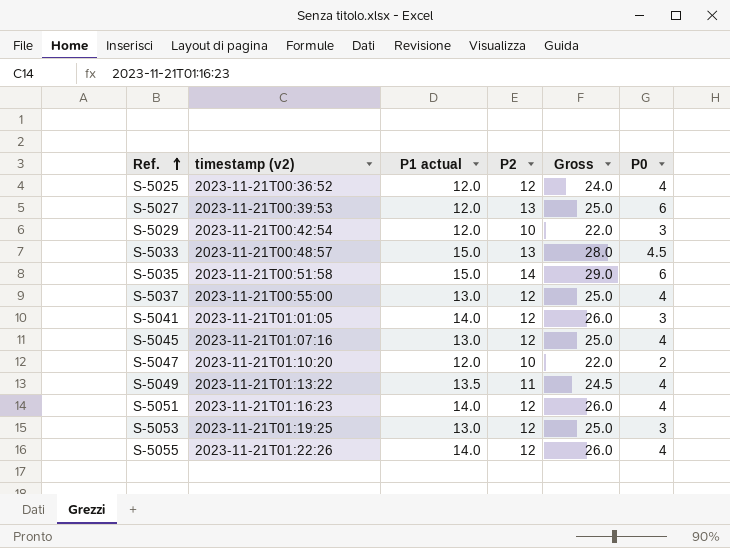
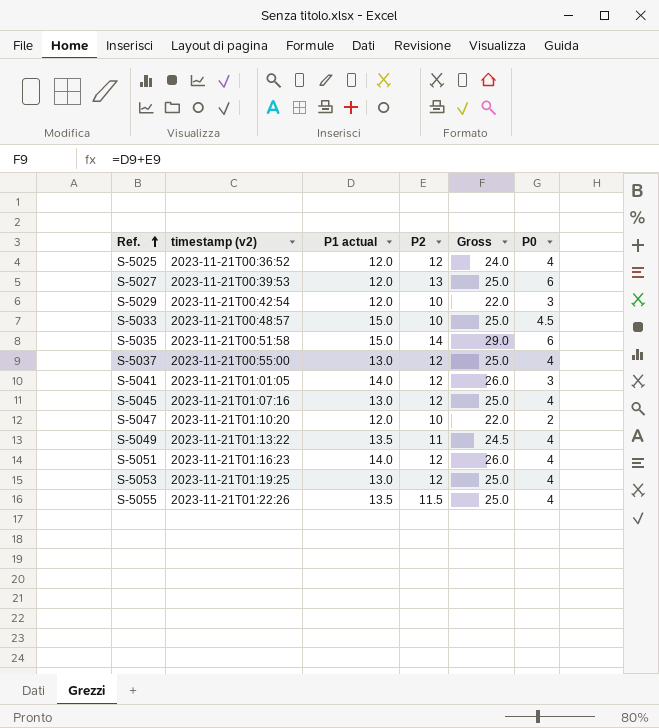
S-5033 | P2: 13 -> 10
S-5033 | Gross: 28.0 -> 25.0
S-5053 | P0: 3 -> 4
S-5055 | P1 actual: 14.0 -> 13.5
S-5055 | P2: 12 -> 11.5
S-5055 | Gross: 26.0 -> 25.0

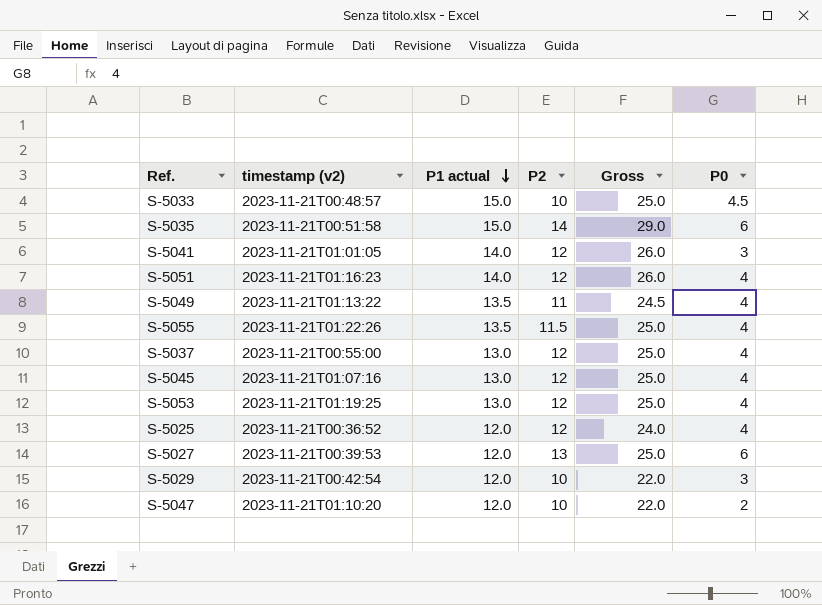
row order: Ref. ascending -> P1 actual descending

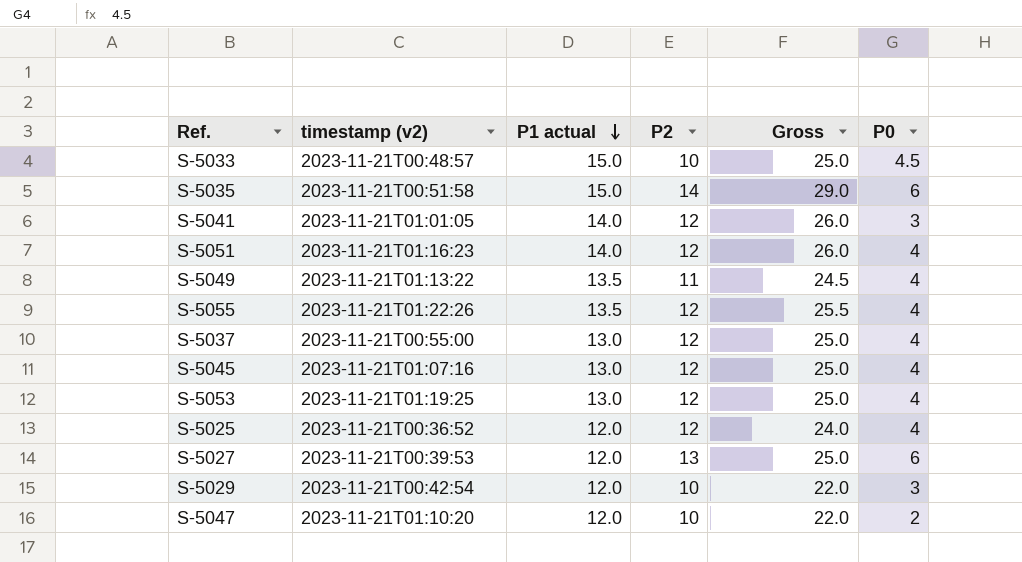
S-5055 | P2: 11.5 -> 12
S-5055 | Gross: 25.0 -> 25.5

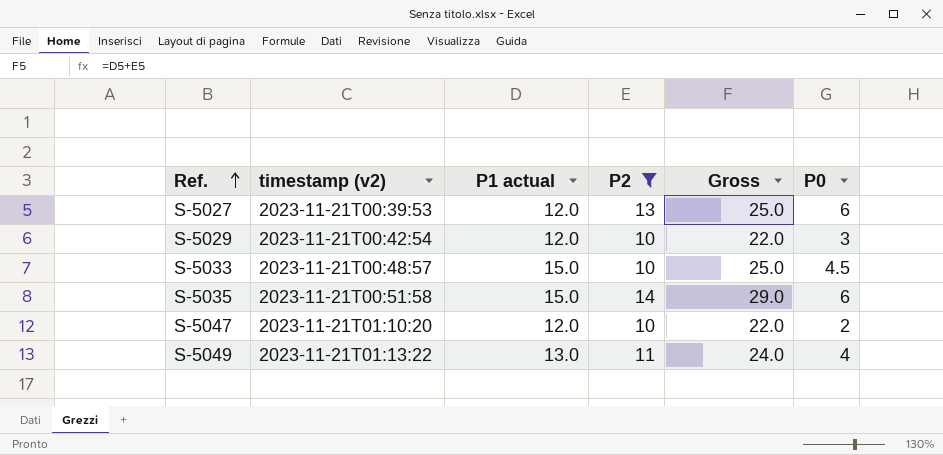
filter: none -> P2 != 12
row order: P1 actual descending -> Ref. ascending
S-5049 | P1 actual: 13.5 -> 13.0
S-5049 | Gross: 24.5 -> 24.0

